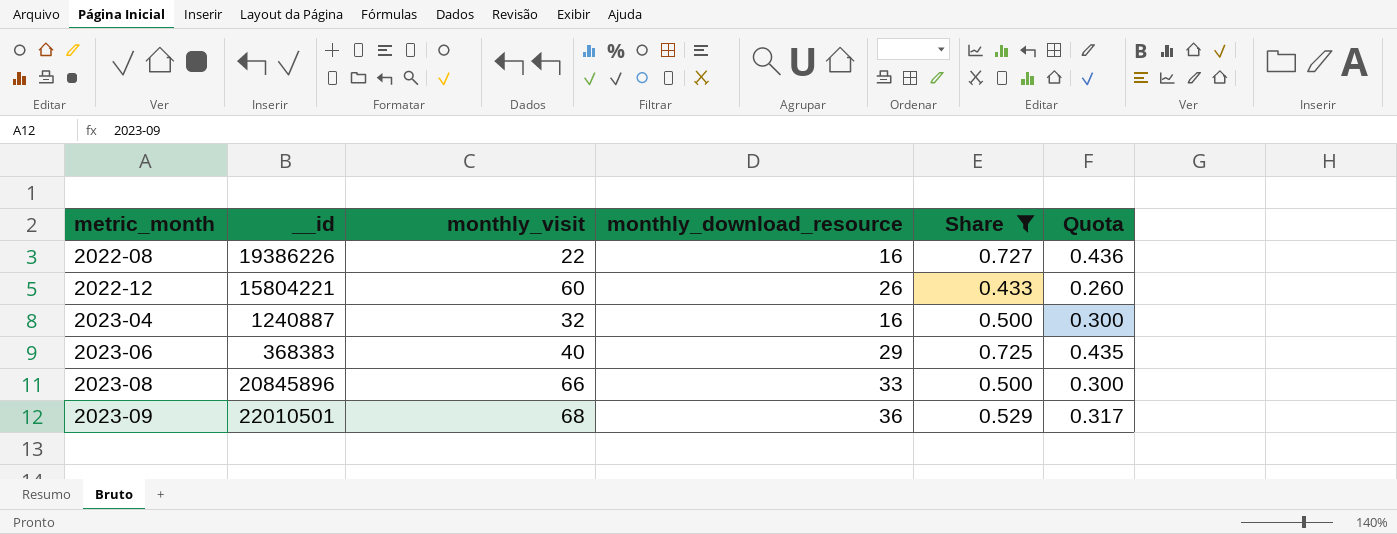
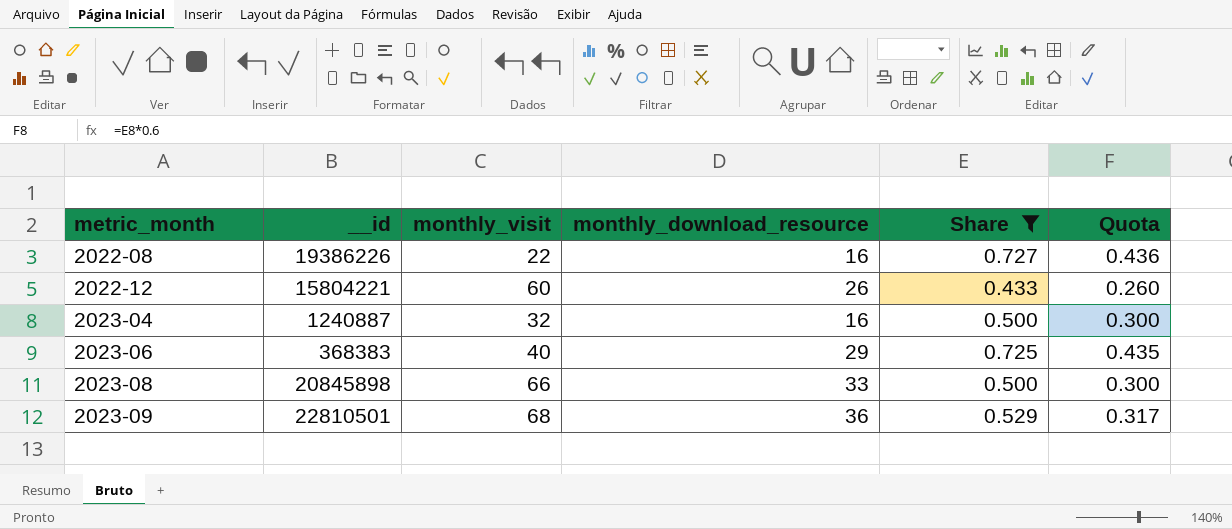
2023-08 | __id: 20845896 -> 20845898
2023-09 | __id: 22010501 -> 22810501

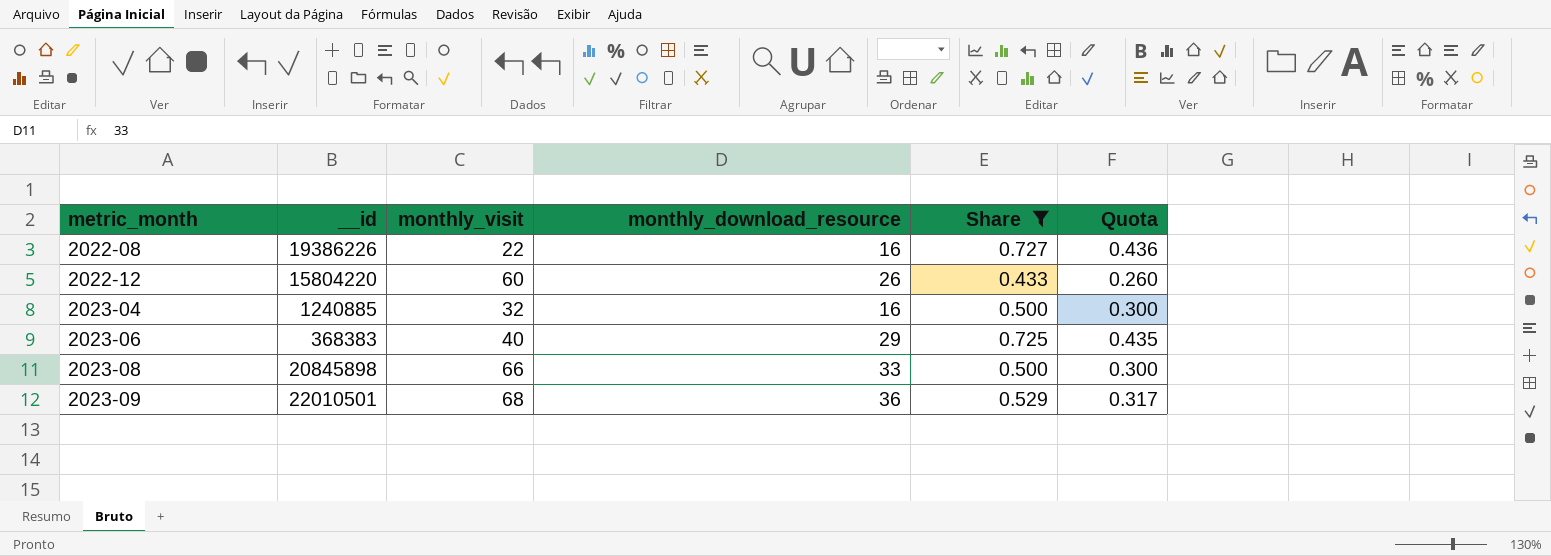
2022-12 | __id: 15804221 -> 15804220
2023-04 | __id: 1240887 -> 1240885
2023-09 | __id: 22810501 -> 22010501

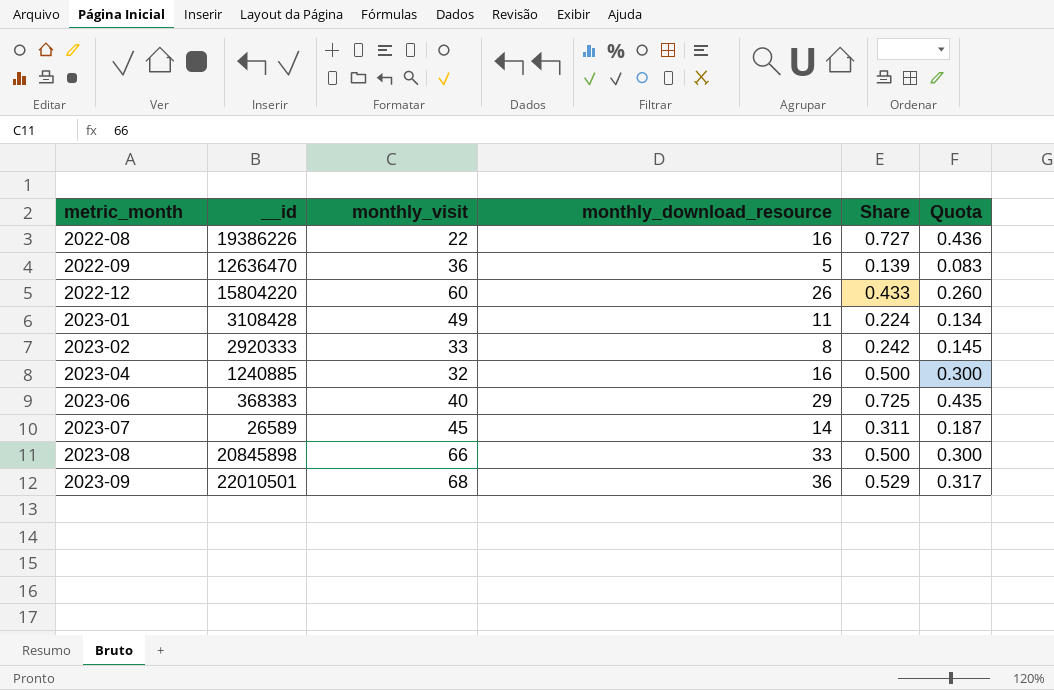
filter: Share >= 0.433 -> none

